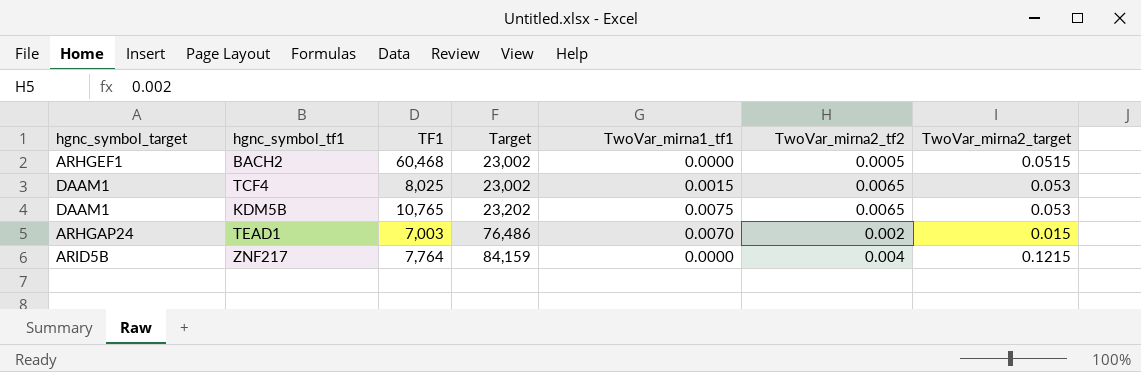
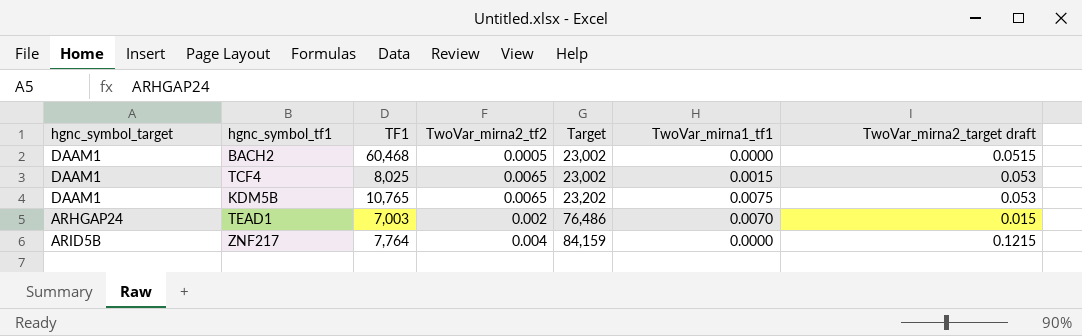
column TwoVar_mirna2_tf2 | position: 6 -> 4
column name: TwoVar_mirna2_target -> TwoVar_mirna2_target draft
BACH2 | hgnc_symbol_target: ARHGEF1 -> DAAM1

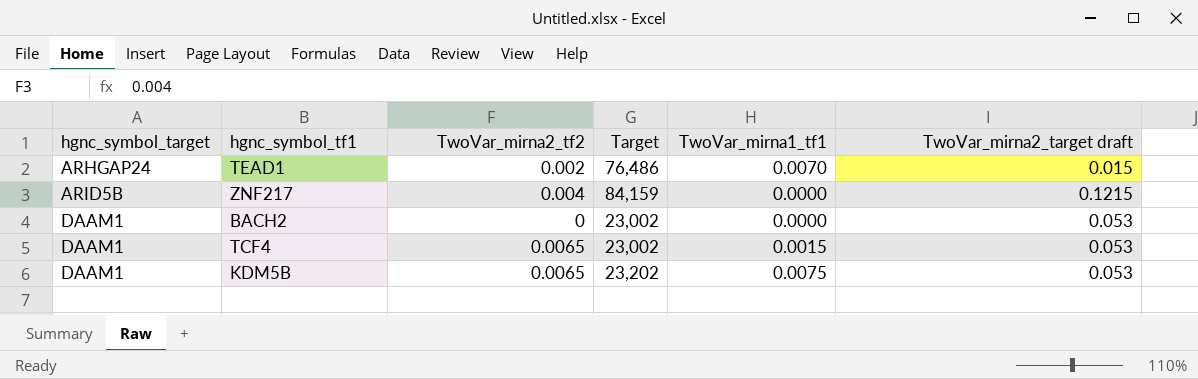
row order: Target ascending -> hgnc_symbol_target ascending
column TF1 | position: 3 -> none
BACH2 | TwoVar_mirna2_tf2: 0.0005 -> 0
BACH2 | TwoVar_mirna2_target draft: 0.0515 -> 0.053

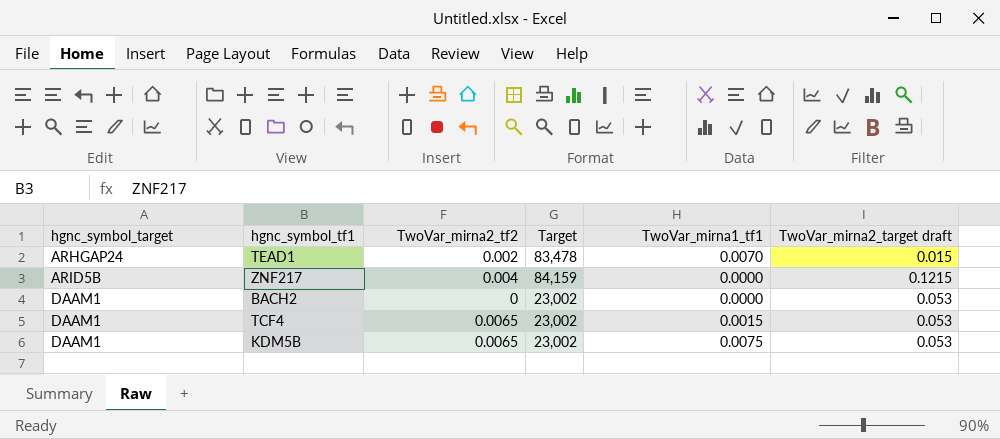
TEAD1 | Target: 76,486 -> 83,478
KDM5B | Target: 23,202 -> 23,002

